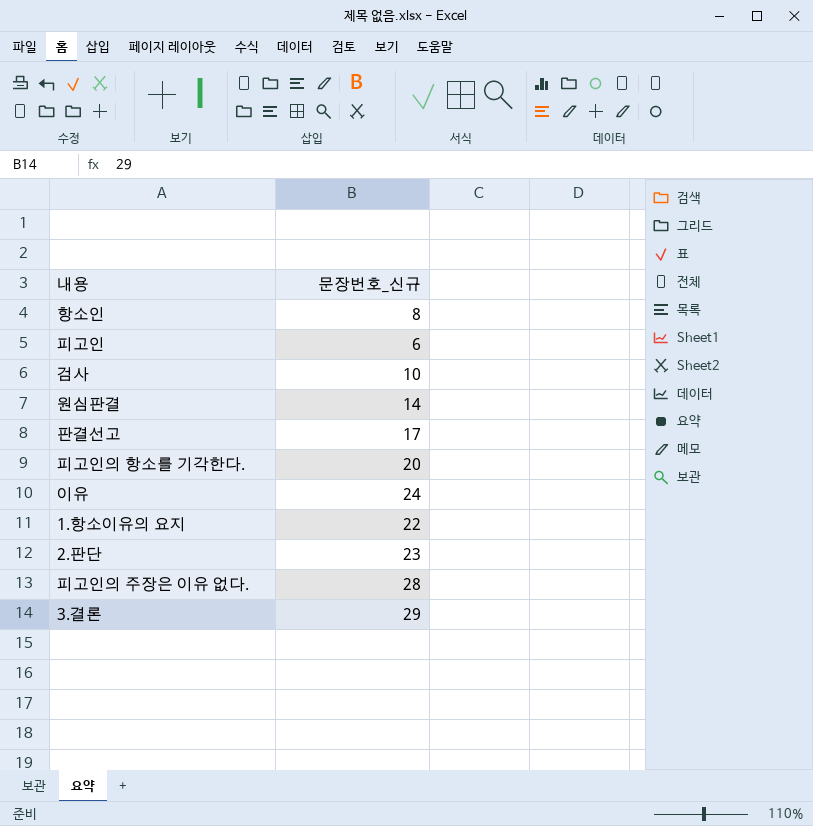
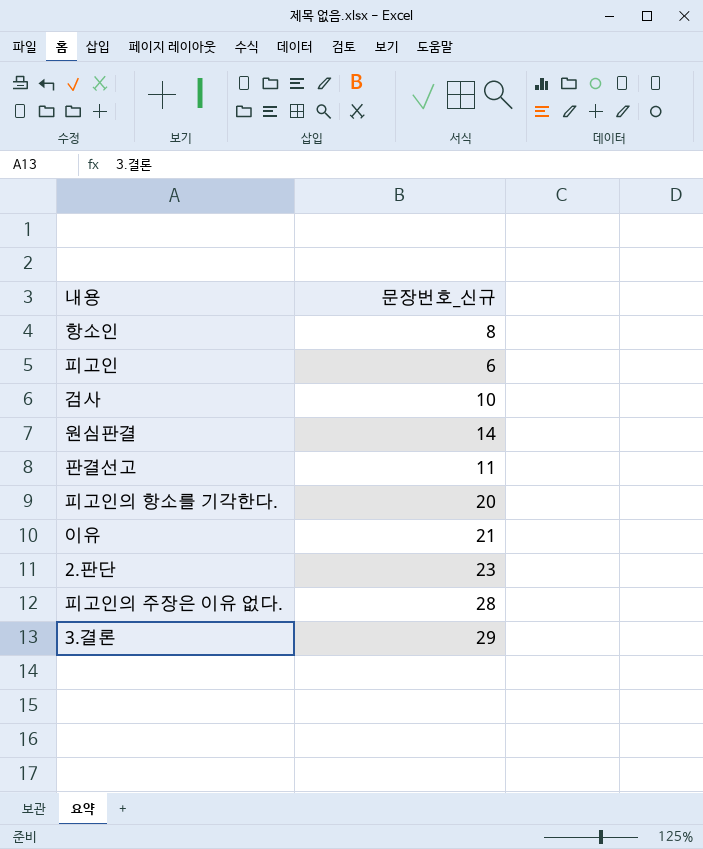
row 1.항소이유의 요지: 22 -> none
판결선고 | 문장번호_신규: 17 -> 11
이유 | 문장번호_신규: 24 -> 21

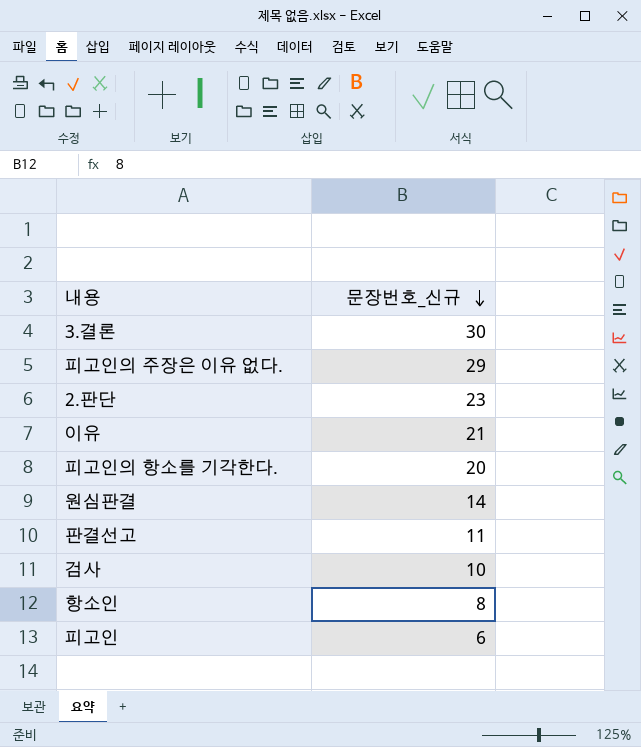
row order: none -> 문장번호_신규 descending
3.결론 | 문장번호_신규: 29 -> 30
피고인의 주장은 이유 없다. | 문장번호_신규: 28 -> 29

